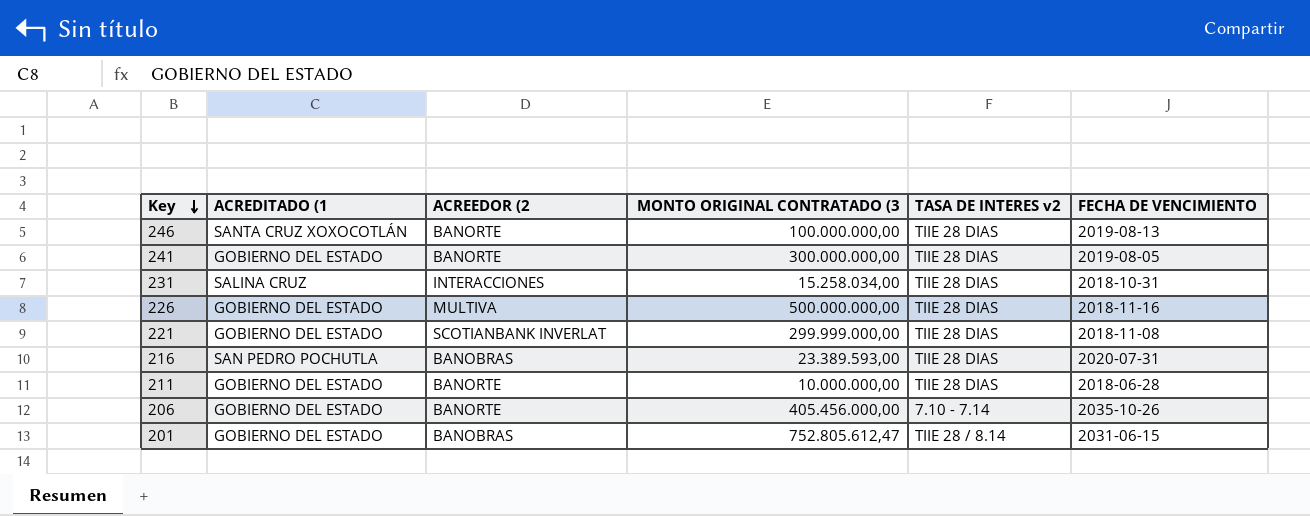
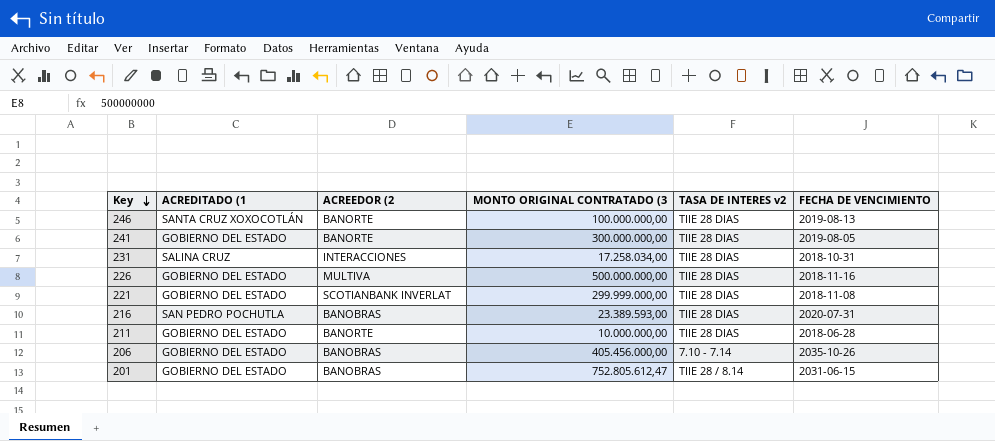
231 | MONTO ORIGINAL CONTRATADO (3: 15.258.034,00 -> 17.258.034,00
206 | ACREEDOR (2: BANORTE -> BANOBRAS

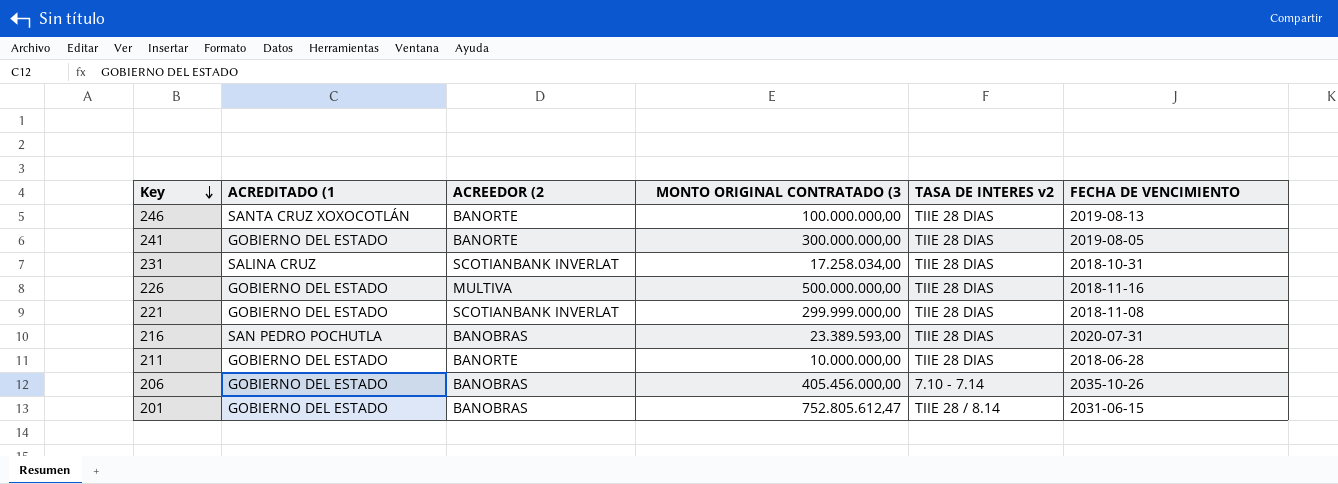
231 | ACREEDOR (2: INTERACCIONES -> SCOTIANBANK INVERLAT

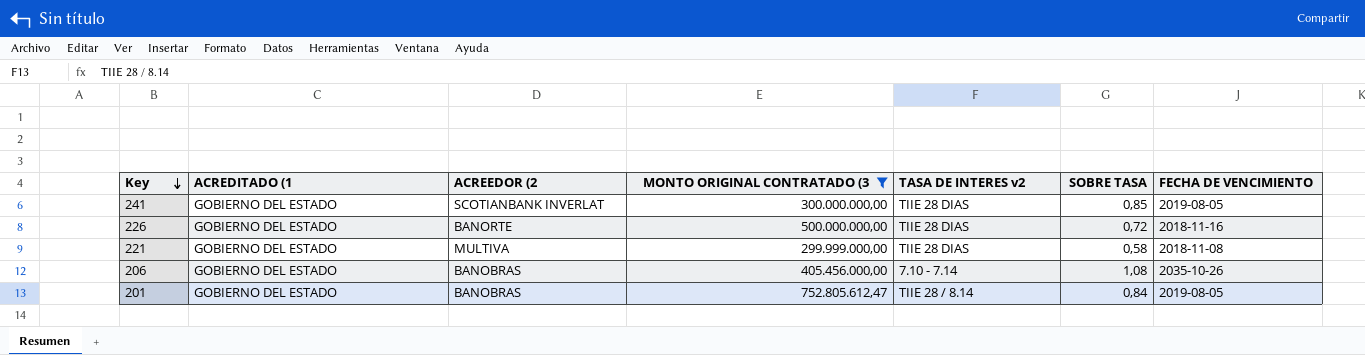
filter: none -> MONTO ORIGINAL CONTRATADO (3 >= 299.999.000,00
column SOBRE TASA | position: none -> 6
241 | ACREEDOR (2: BANORTE -> SCOTIANBANK INVERLAT
226 | ACREEDOR (2: MULTIVA -> BANORTE
221 | ACREEDOR (2: SCOTIANBANK INVERLAT -> MULTIVA
201 | FECHA DE VENCIMIENTO: 2031-06-15 -> 2019-08-05

